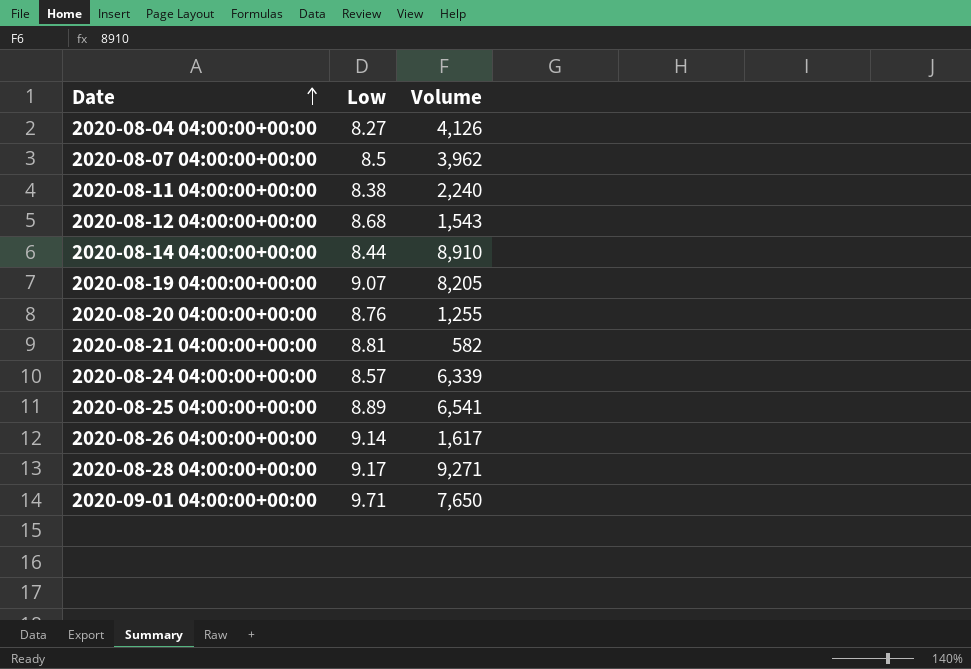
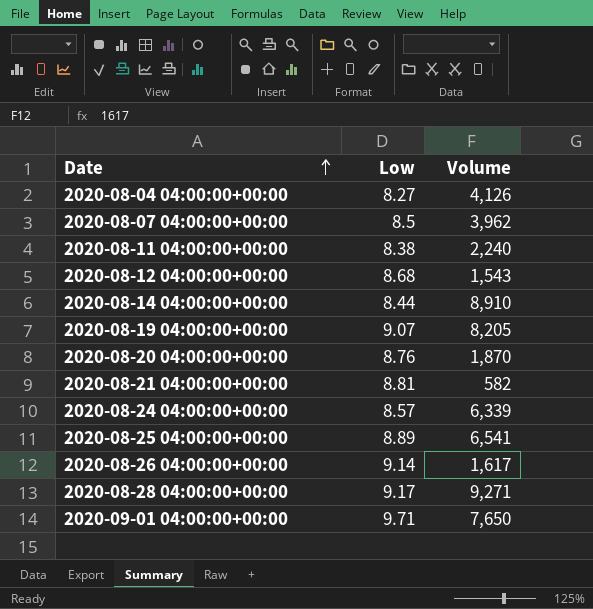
2020-08-20 04:00:00+00:00 | Volume: 1,255 -> 1,870

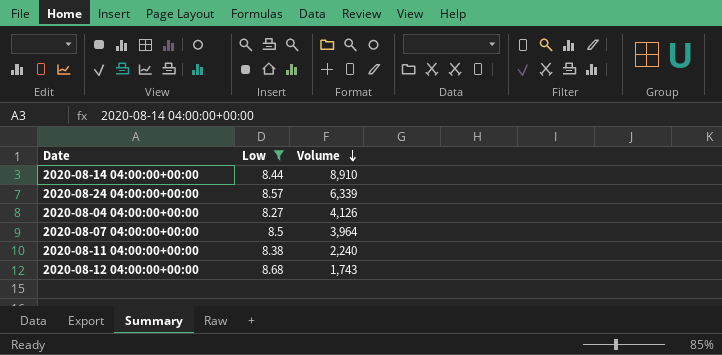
filter: none -> Low <= 8.68
row order: Date ascending -> Volume descending
2020-08-07 04:00:00+00:00 | Volume: 3,962 -> 3,964
2020-08-12 04:00:00+00:00 | Volume: 1,543 -> 1,743

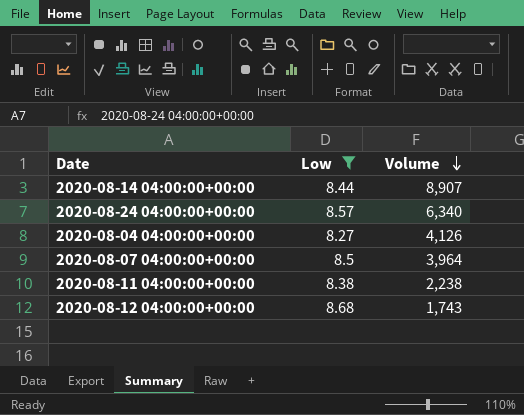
2020-08-14 04:00:00+00:00 | Volume: 8,910 -> 8,907
2020-08-24 04:00:00+00:00 | Volume: 6,339 -> 6,340
2020-08-11 04:00:00+00:00 | Volume: 2,240 -> 2,238

